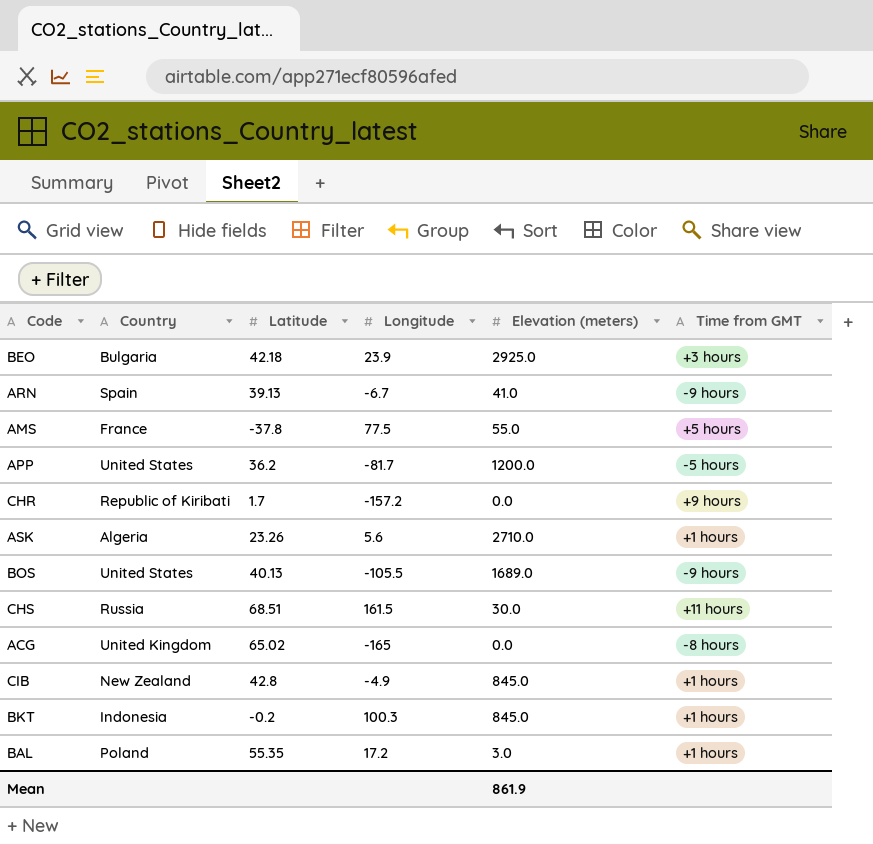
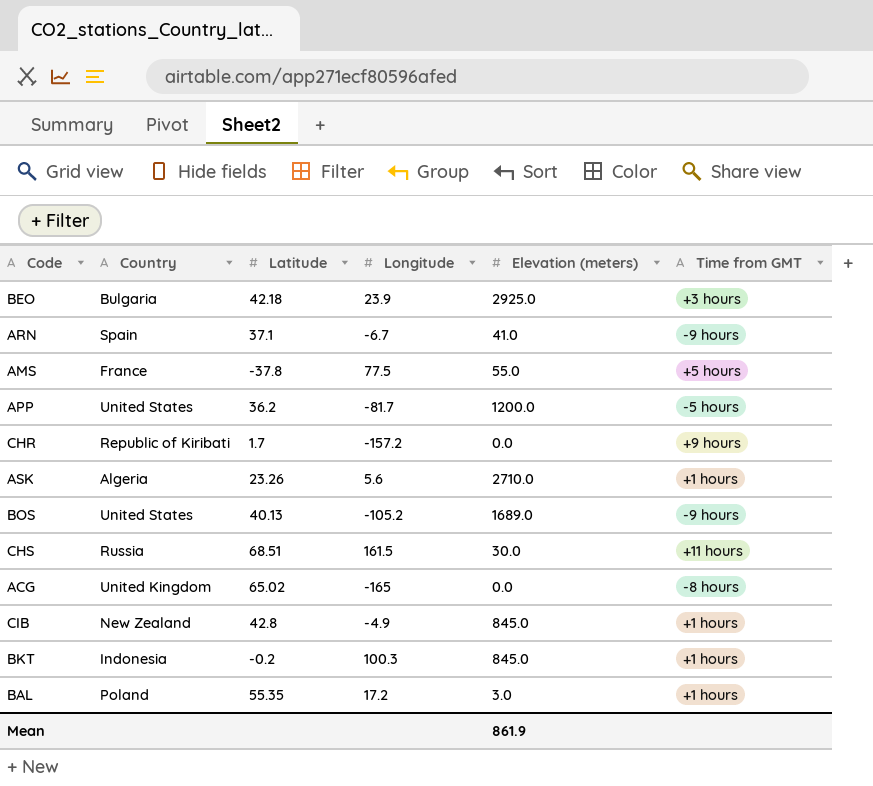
ARN | Latitude: 39.13 -> 37.1
BOS | Longitude: -105.5 -> -105.2

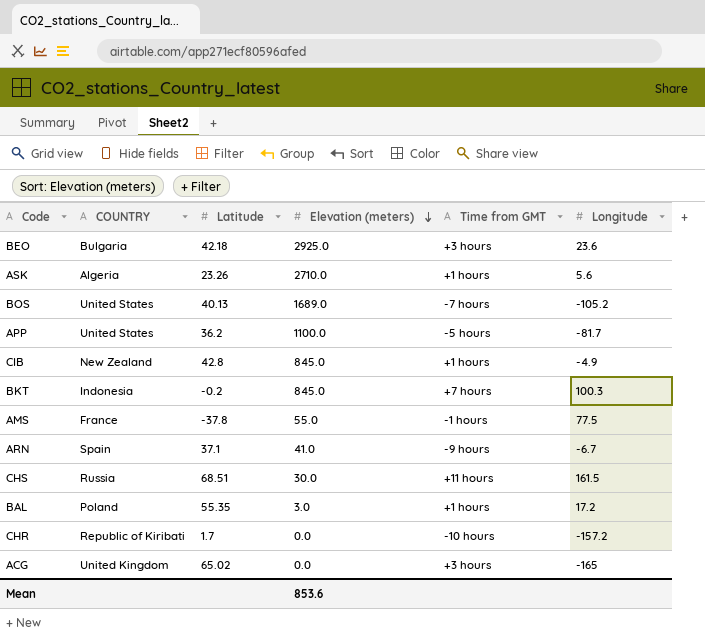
row order: none -> Elevation (meters) descending
column name: Country -> COUNTRY
column Longitude | position: 4 -> 6
BEO | Longitude: 23.9 -> 23.6
BOS | Time from GMT: -9 hours -> -7 hours
APP | Elevation (meters): 1200.0 -> 1100.0
BKT | Time from GMT: +1 hours -> +7 hours
AMS | Time from GMT: +5 hours -> -1 hours
CHR | Time from GMT: +9 hours -> -10 hours
ACG | Time from GMT: -8 hours -> +3 hours
Mean | Elevation (meters): 861.9 -> 853.6

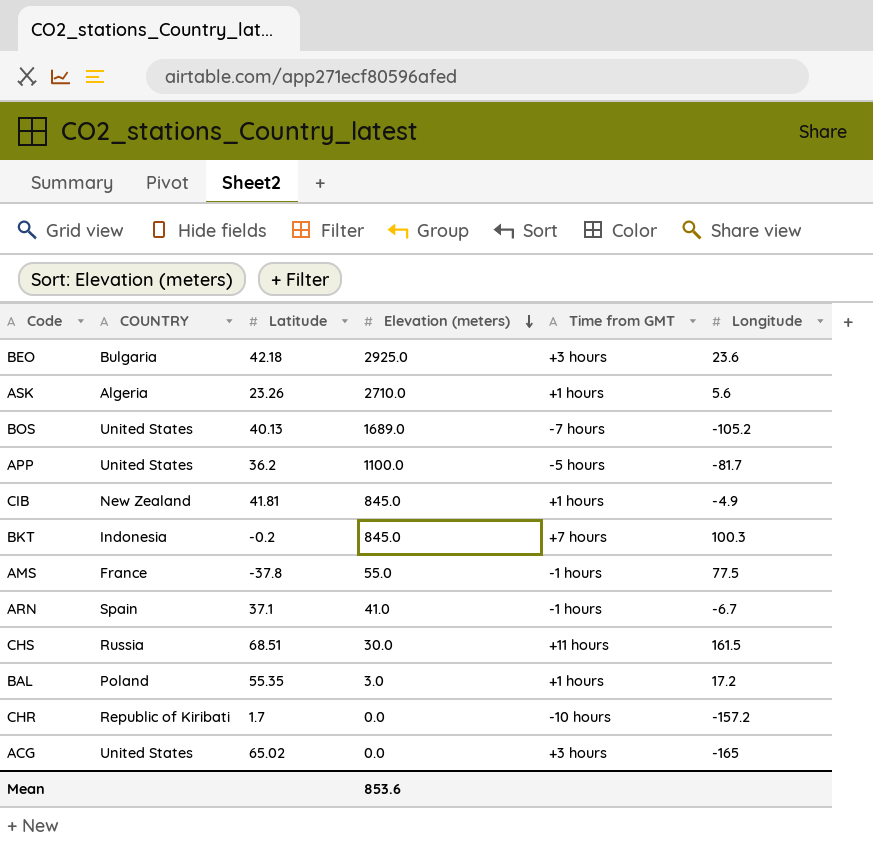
CIB | Latitude: 42.8 -> 41.81
ARN | Time from GMT: -9 hours -> -1 hours
ACG | COUNTRY: United Kingdom -> United States

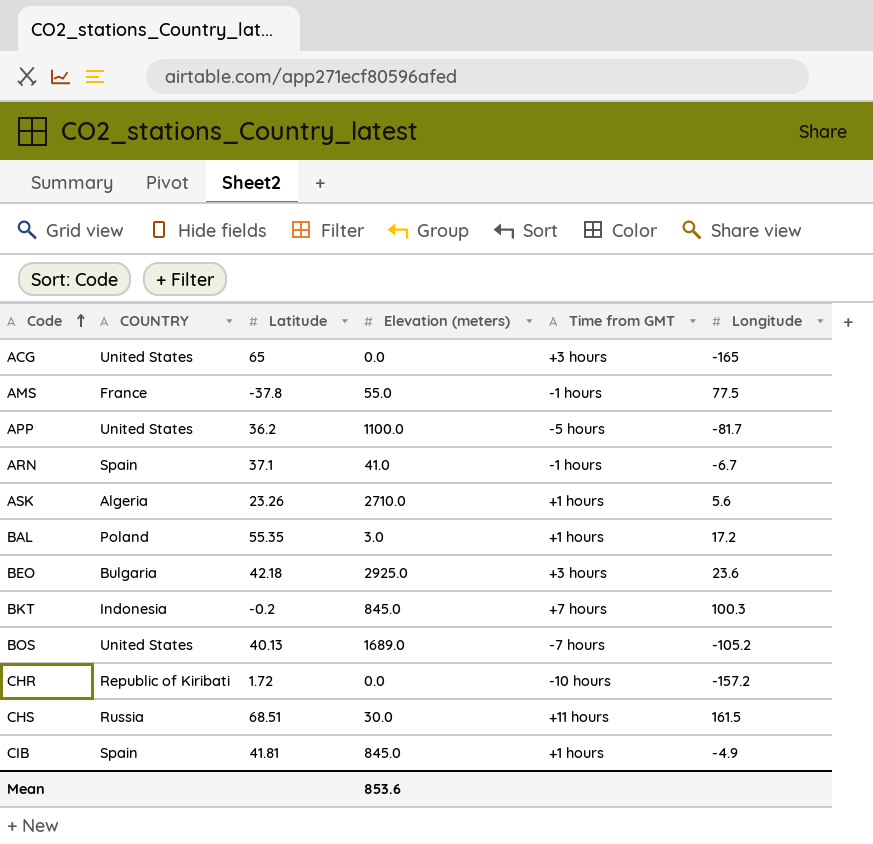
row order: Elevation (meters) descending -> Code ascending
ACG | Latitude: 65.02 -> 65
CHR | Latitude: 1.7 -> 1.72
CIB | COUNTRY: New Zealand -> Spain

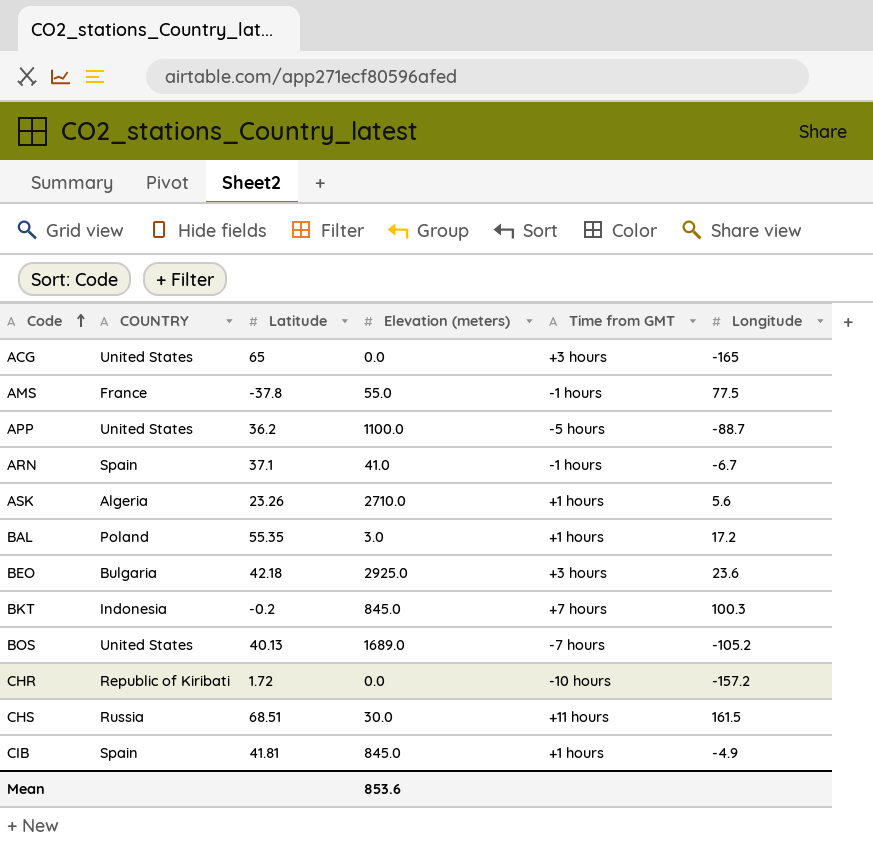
APP | Longitude: -81.7 -> -88.7

